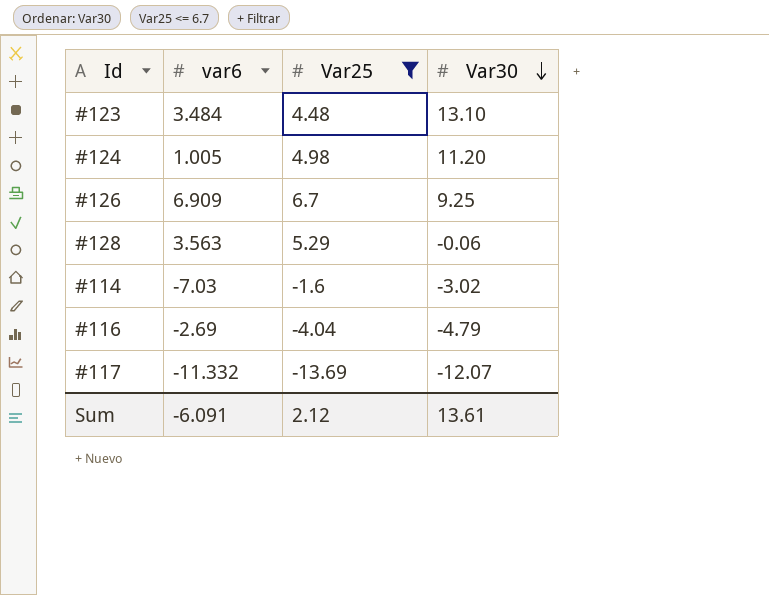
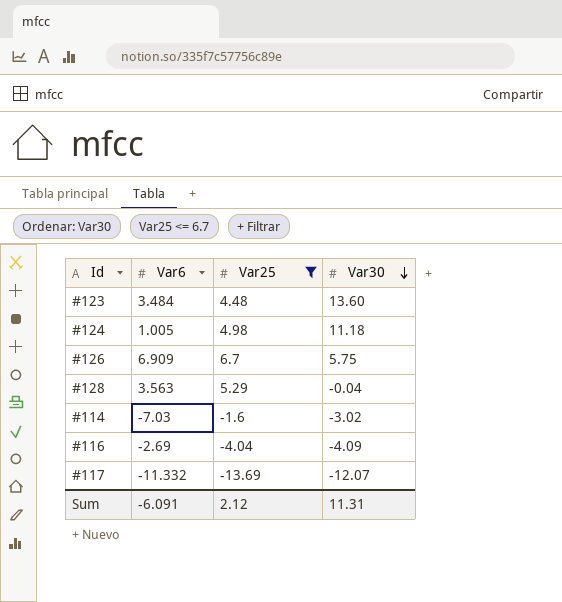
column name: var6 -> Var6
#123 | Var30: 13.10 -> 13.60
#124 | Var30: 11.20 -> 11.18
#126 | Var30: 9.25 -> 5.75
#128 | Var30: -0.06 -> -0.04
#116 | Var30: -4.79 -> -4.09
Sum | Var30: 13.61 -> 11.31

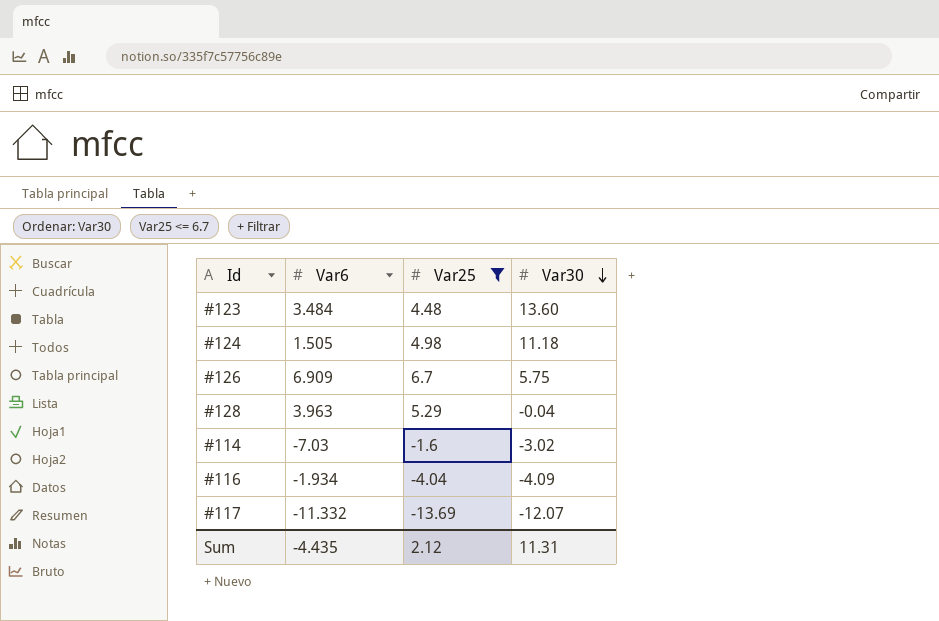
#124 | Var6: 1.005 -> 1.505
#128 | Var6: 3.563 -> 3.963
#116 | Var6: -2.69 -> -1.934
Sum | Var6: -6.091 -> -4.435

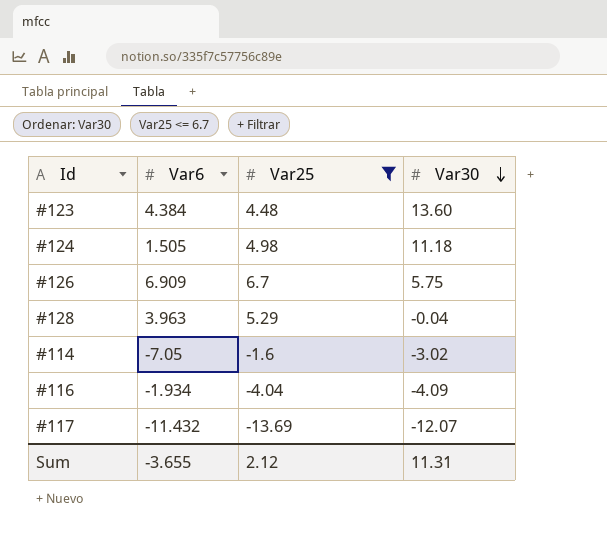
#123 | Var6: 3.484 -> 4.384
#114 | Var6: -7.03 -> -7.05
#117 | Var6: -11.332 -> -11.432
Sum | Var6: -4.435 -> -3.655

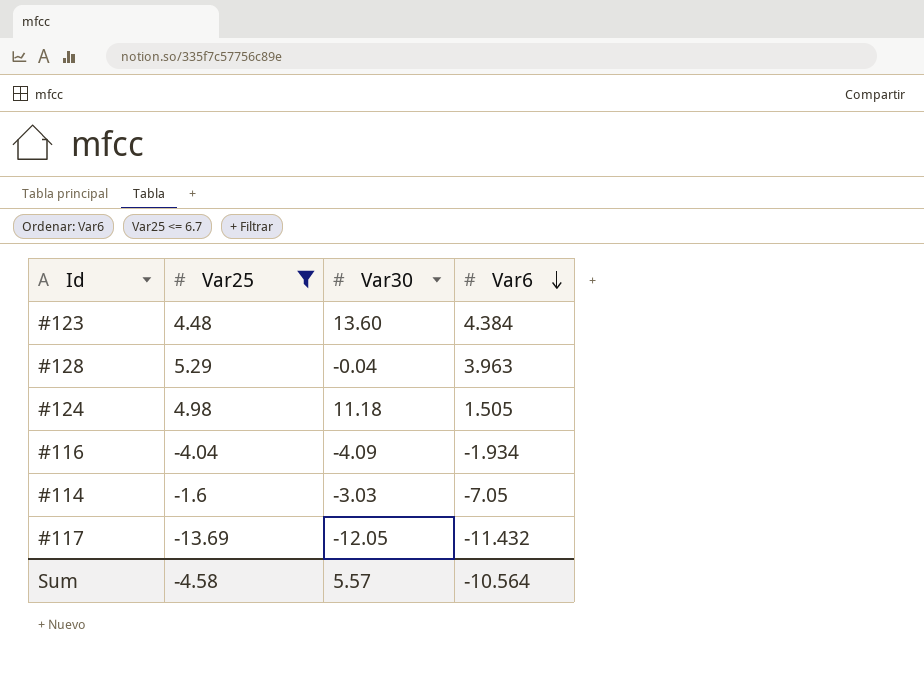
row order: Var30 descending -> Var6 descending
column Var6 | position: 2 -> 4
row #126: 6.909 | 6.7 | 5.75 -> none
#114 | Var30: -3.02 -> -3.03
#117 | Var30: -12.07 -> -12.05
Sum | Var25: 2.12 -> -4.58
Sum | Var30: 11.31 -> 5.57
Sum | Var6: -3.655 -> -10.564

